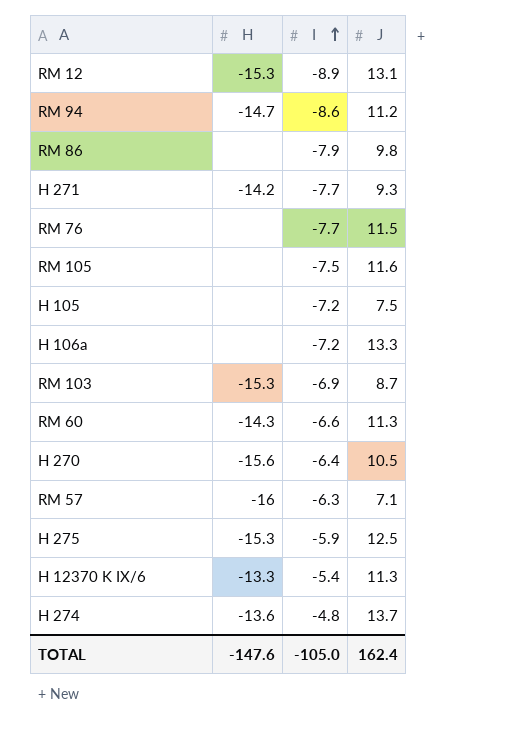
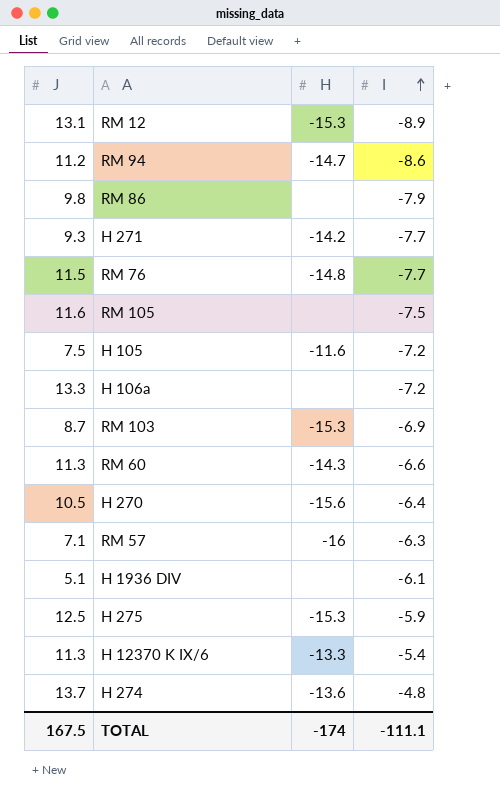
column J | position: 4 -> 1
RM 76 | H: none -> -14.8
H 105 | H: none -> -11.6
row H 1936 DIV: none -> 5.1 | none | -6.1
TOTAL | J: 162.4 -> 167.5
TOTAL | H: -147.6 -> -174
TOTAL | I: -105.0 -> -111.1

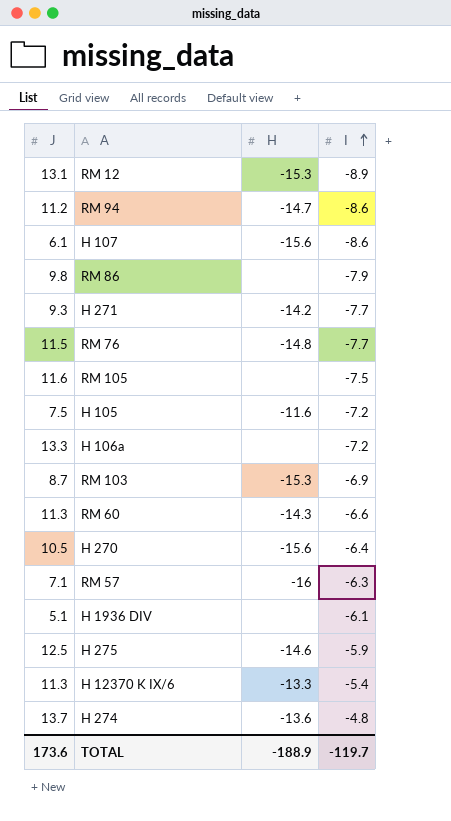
row H 107: none -> 6.1 | -15.6 | -8.6
H 275 | H: -15.3 -> -14.6
TOTAL | J: 167.5 -> 173.6
TOTAL | H: -174 -> -188.9
TOTAL | I: -111.1 -> -119.7

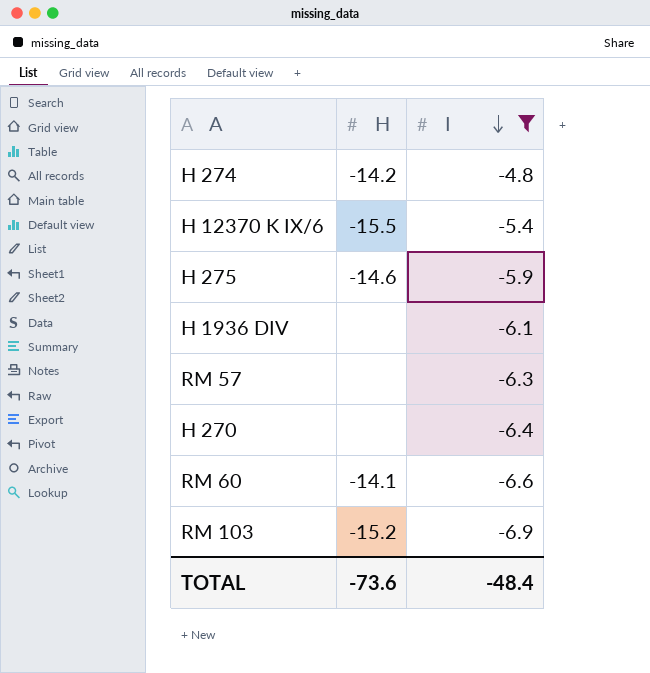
filter: none -> I >= -6.9
row order: I ascending -> I descending
column J | position: 1 -> none
H 274 | H: -13.6 -> -14.2
H 12370 K IX/6 | H: -13.3 -> -15.5
RM 57 | H: -16 -> none
H 270 | H: -15.6 -> none
RM 60 | H: -14.3 -> -14.1
RM 103 | H: -15.3 -> -15.2
TOTAL | H: -188.9 -> -73.6
TOTAL | I: -119.7 -> -48.4

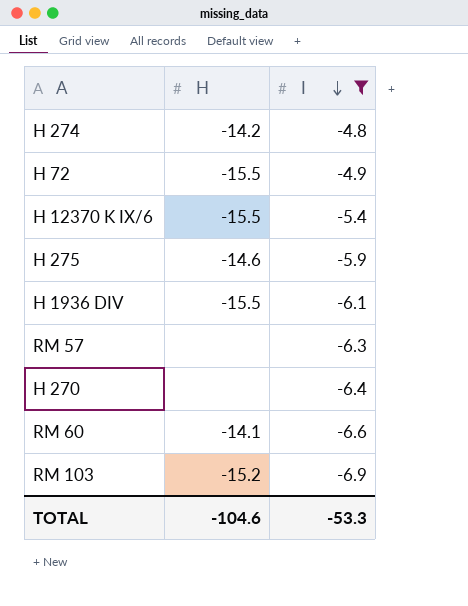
row H 72: none -> -15.5 | -4.9
H 1936 DIV | H: none -> -15.5
TOTAL | H: -73.6 -> -104.6
TOTAL | I: -48.4 -> -53.3

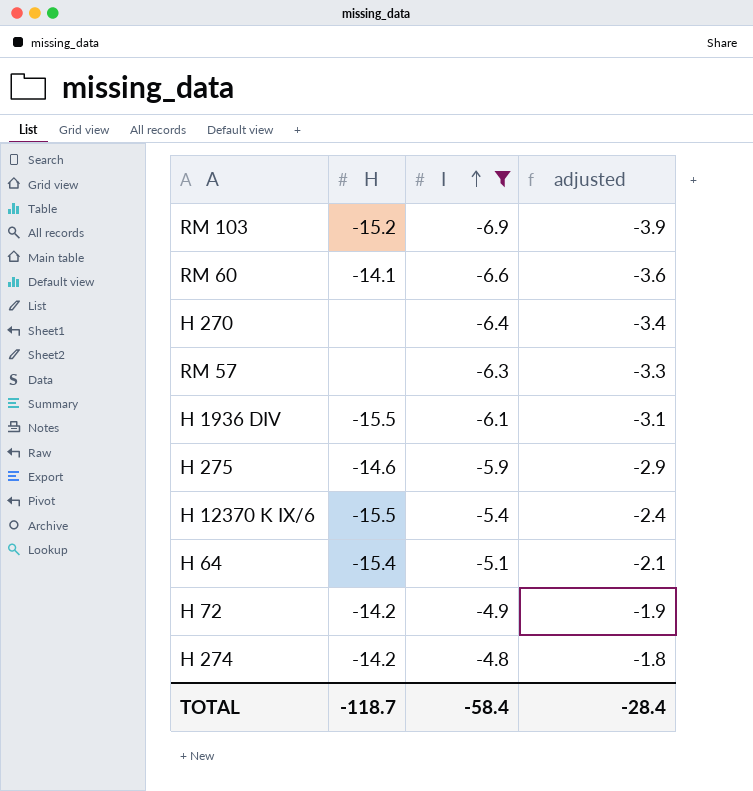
row order: I descending -> I ascending
column adjusted | formula: none -> [I] + 3
row H 64: none -> -15.4 | -5.1 | -2.1
H 72 | H: -15.5 -> -14.2
TOTAL | H: -104.6 -> -118.7
TOTAL | I: -53.3 -> -58.4

